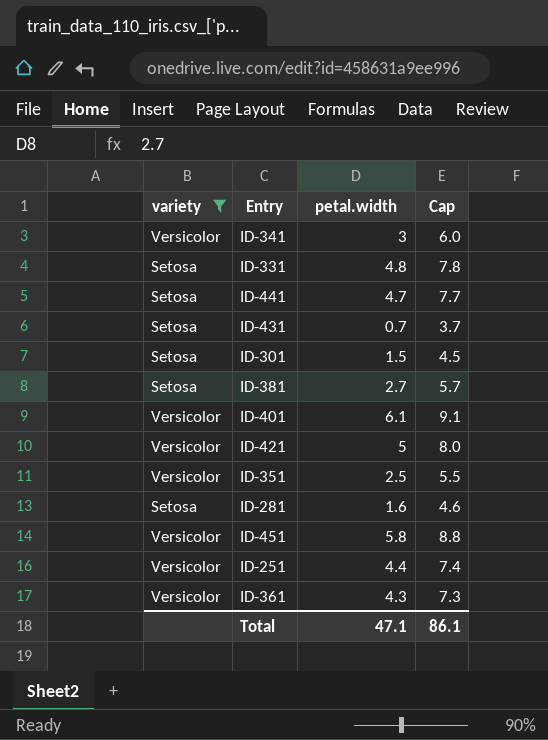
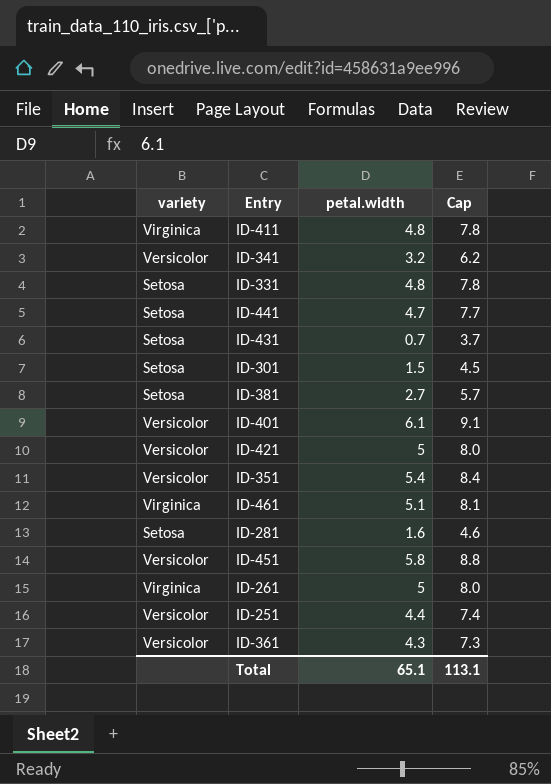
filter: variety != Virginica -> none
ID-341 | petal.width: 3 -> 3.2
ID-341 | Cap: 6.0 -> 6.2
ID-351 | petal.width: 2.5 -> 5.4
ID-351 | Cap: 5.5 -> 8.4
Total | petal.width: 47.1 -> 65.1
Total | Cap: 86.1 -> 113.1

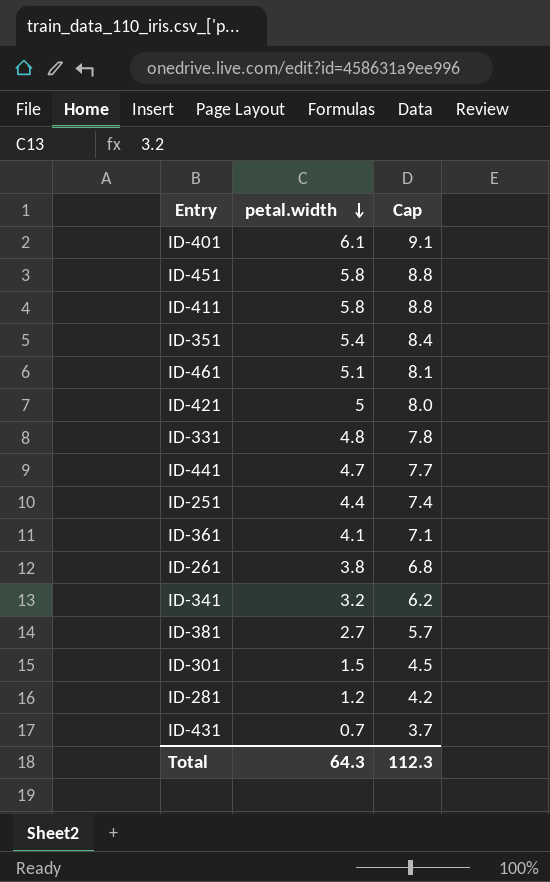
row order: none -> petal.width descending
column variety | position: 1 -> none
ID-411 | petal.width: 4.8 -> 5.8
ID-411 | Cap: 7.8 -> 8.8
ID-361 | petal.width: 4.3 -> 4.1
ID-361 | Cap: 7.3 -> 7.1
ID-261 | petal.width: 5 -> 3.8
ID-261 | Cap: 8.0 -> 6.8
ID-281 | petal.width: 1.6 -> 1.2
ID-281 | Cap: 4.6 -> 4.2
Total | petal.width: 65.1 -> 64.3
Total | Cap: 113.1 -> 112.3

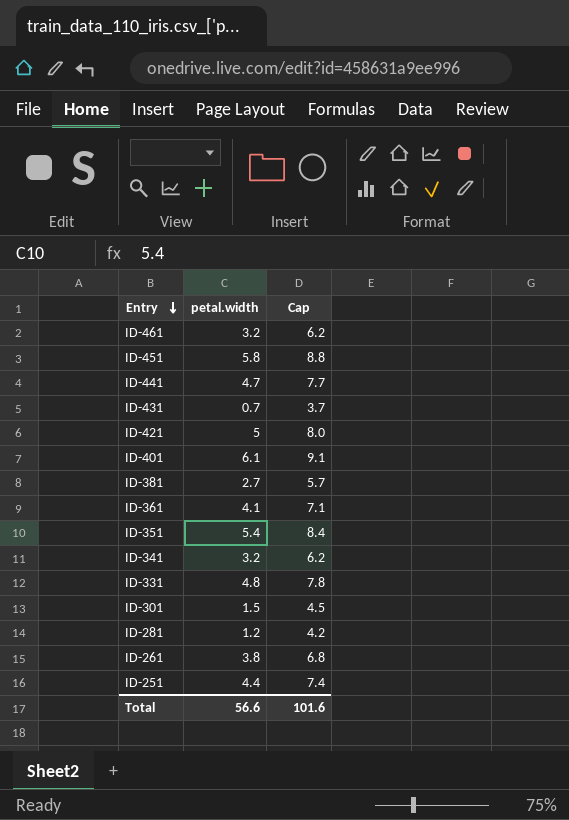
row order: petal.width descending -> Entry descending
row ID-411: 5.8 | 8.8 -> none
ID-461 | petal.width: 5.1 -> 3.2
ID-461 | Cap: 8.1 -> 6.2
Total | petal.width: 64.3 -> 56.6
Total | Cap: 112.3 -> 101.6

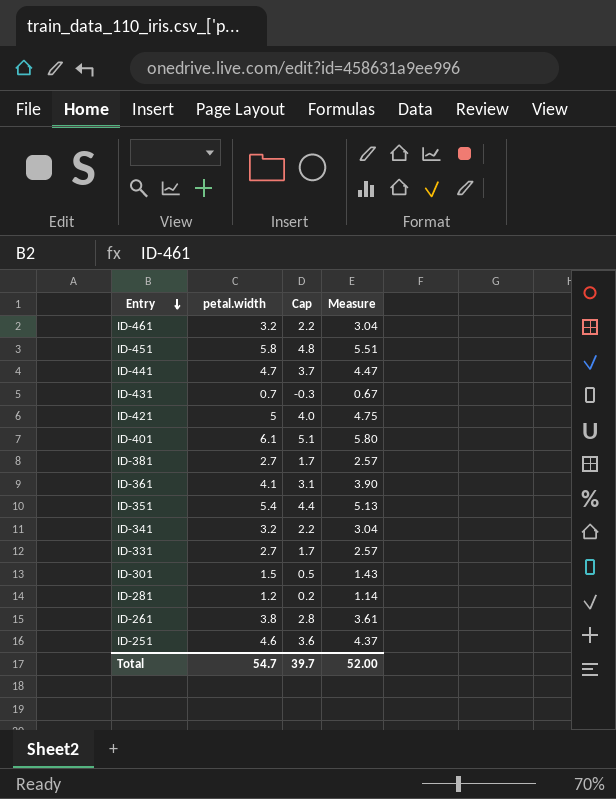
column Cap | formula: [petal.width] + 3 -> [petal.width] - 1
column Measure | formula: none -> [petal.width] * 0.95
ID-331 | petal.width: 4.8 -> 2.7
ID-251 | petal.width: 4.4 -> 4.6
Total | petal.width: 56.6 -> 54.7
Total | Cap: 101.6 -> 39.7

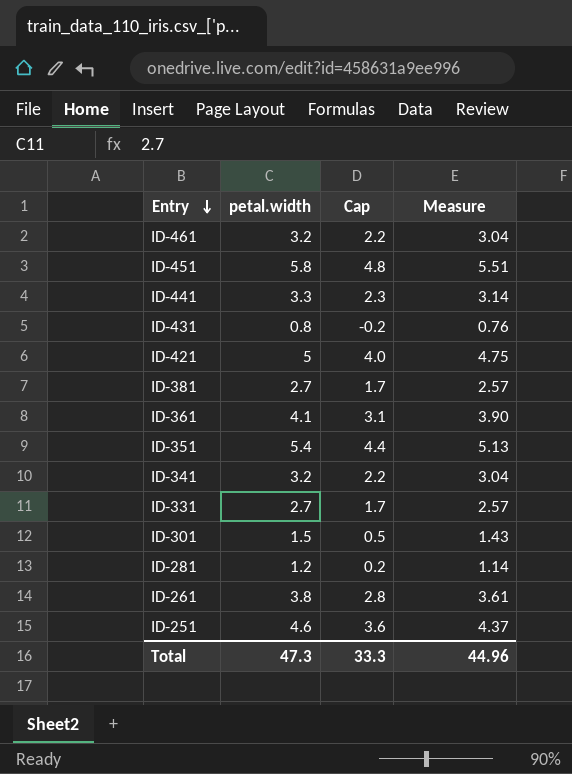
row ID-401: 6.1 | 5.1 | 5.80 -> none
ID-441 | petal.width: 4.7 -> 3.3
ID-441 | Cap: 3.7 -> 2.3
ID-441 | Measure: 4.47 -> 3.14
ID-431 | petal.width: 0.7 -> 0.8
ID-431 | Cap: -0.3 -> -0.2
ID-431 | Measure: 0.67 -> 0.76
Total | petal.width: 54.7 -> 47.3
Total | Cap: 39.7 -> 33.3
Total | Measure: 52.00 -> 44.96

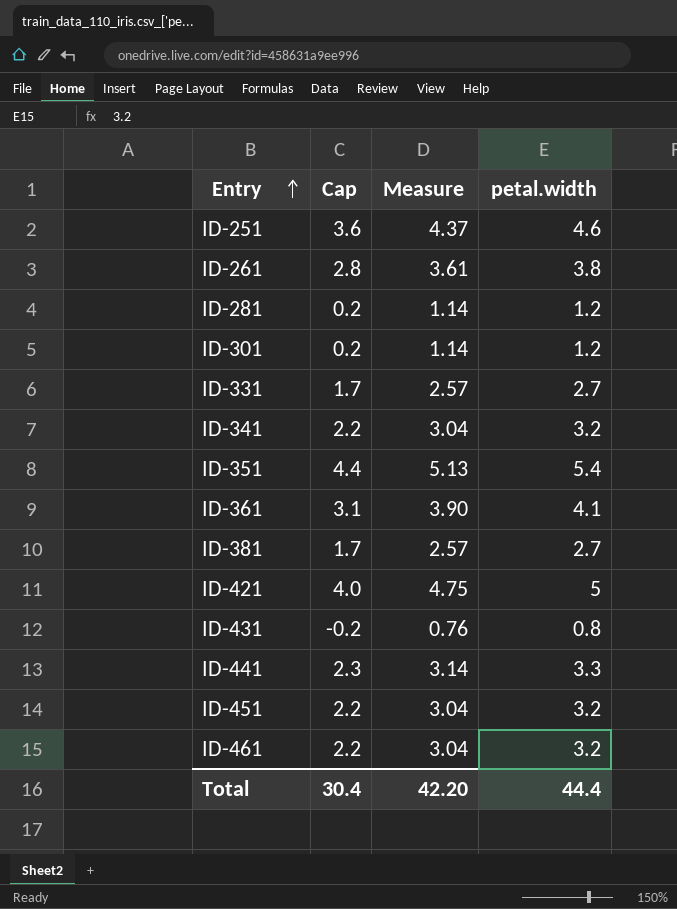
row order: Entry descending -> Entry ascending
column petal.width | position: 2 -> 4
ID-301 | Cap: 0.5 -> 0.2
ID-301 | Measure: 1.43 -> 1.14
ID-301 | petal.width: 1.5 -> 1.2
ID-451 | Cap: 4.8 -> 2.2
ID-451 | Measure: 5.51 -> 3.04
ID-451 | petal.width: 5.8 -> 3.2
Total | Cap: 33.3 -> 30.4
Total | Measure: 44.96 -> 42.20
Total | petal.width: 47.3 -> 44.4

